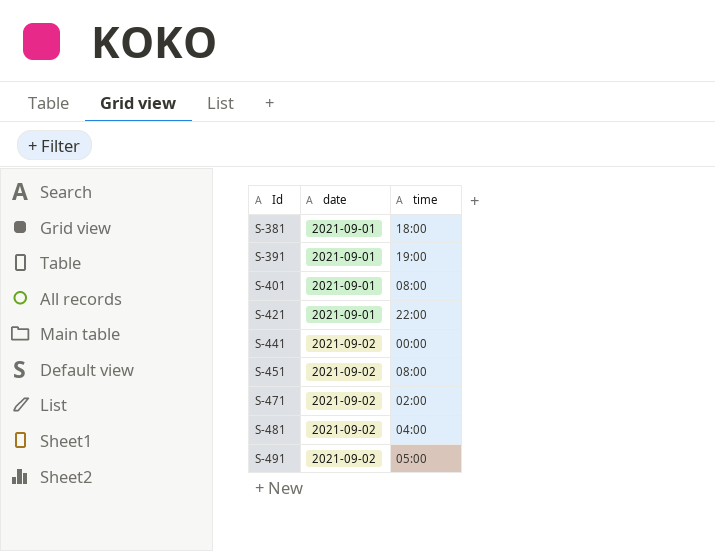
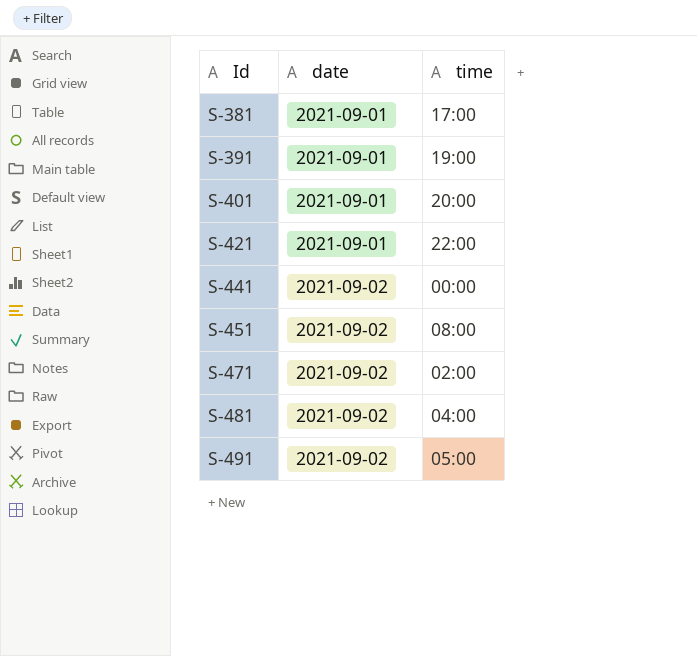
S-381 | time: 18:00 -> 17:00
S-401 | time: 08:00 -> 20:00

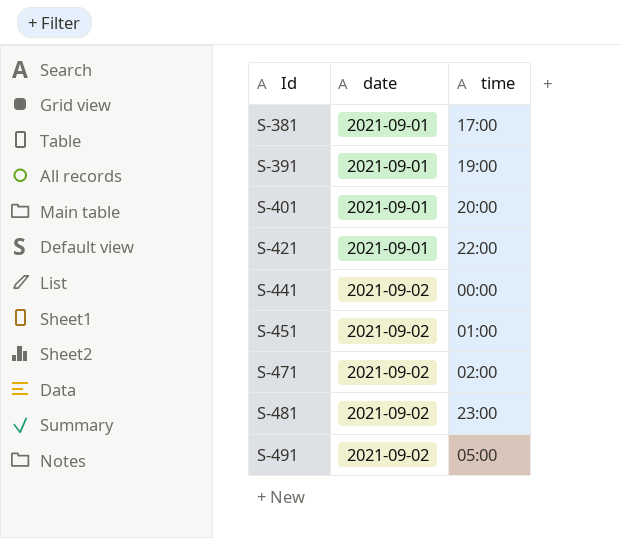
S-451 | time: 08:00 -> 01:00
S-481 | time: 04:00 -> 23:00

